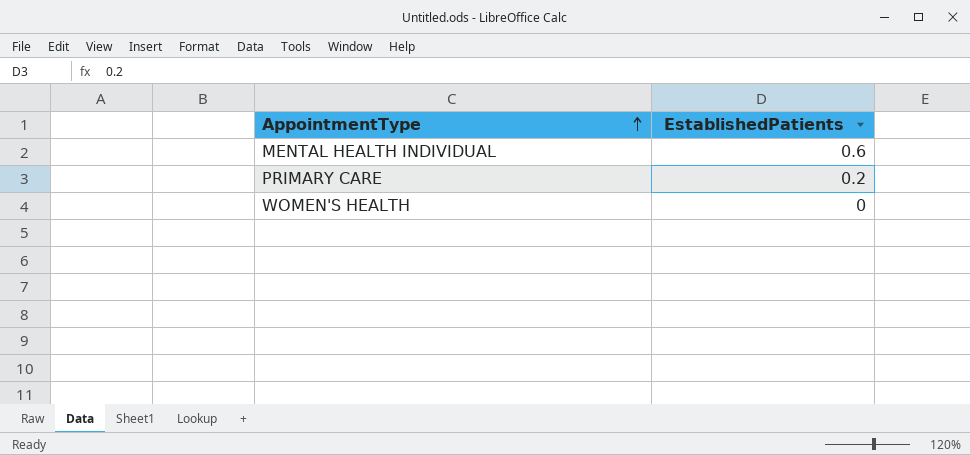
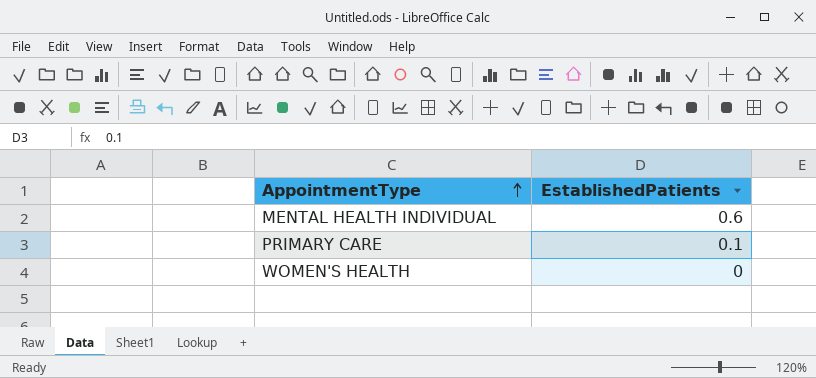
PRIMARY CARE | EstablishedPatients: 0.2 -> 0.1

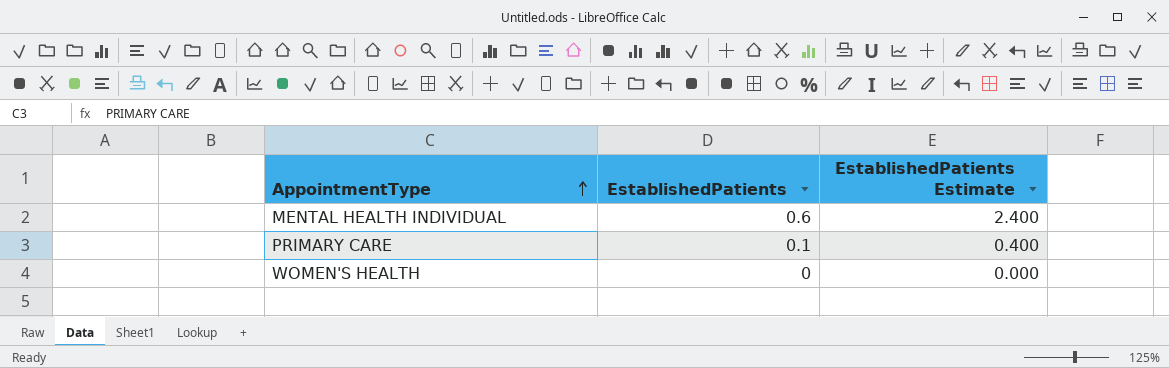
column EstablishedPatients Estimate | formula: none -> [EstablishedPatients] * 4

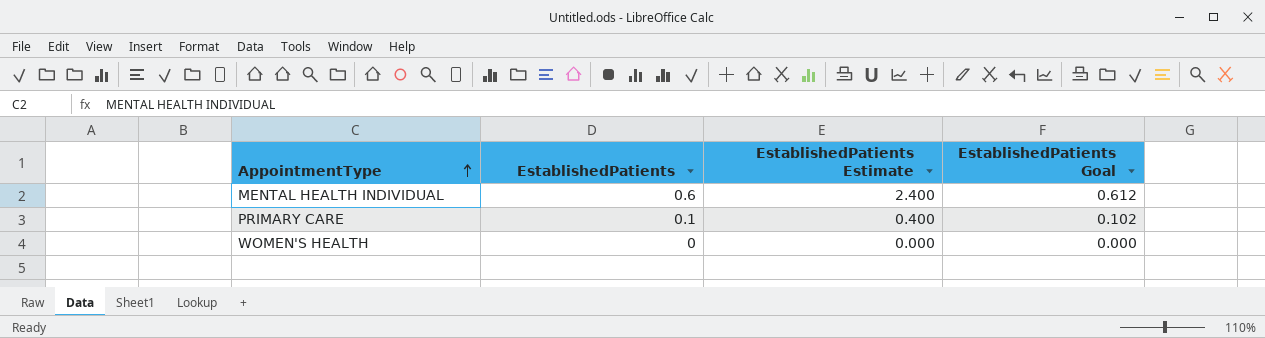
column EstablishedPatients Goal | formula: none -> [EstablishedPatients] * 1.02

